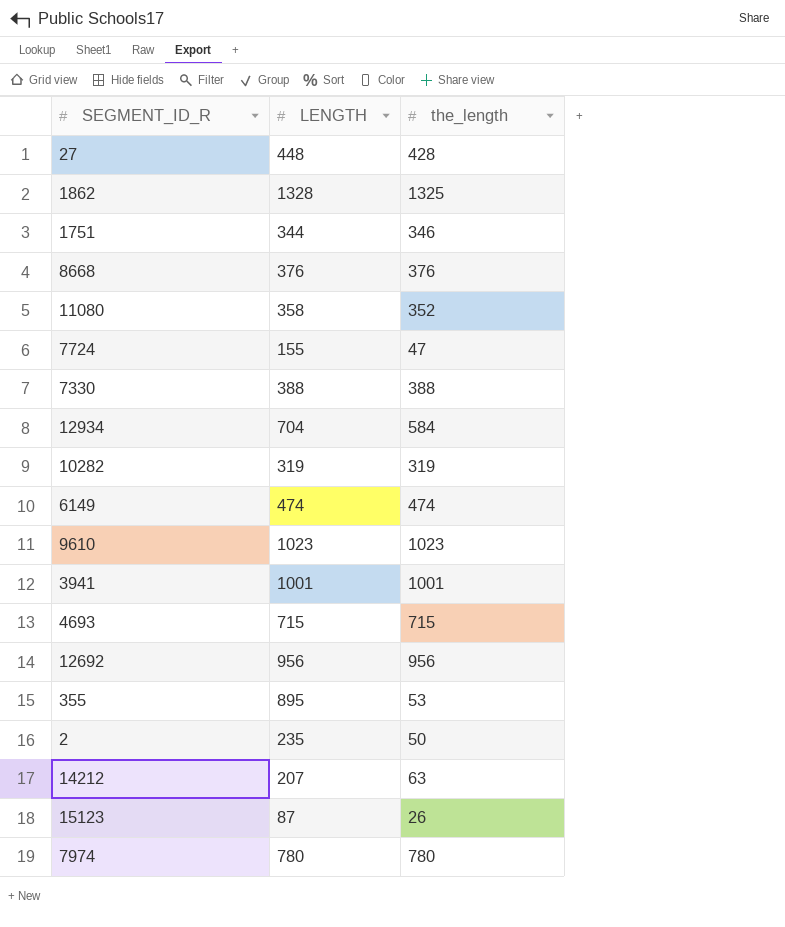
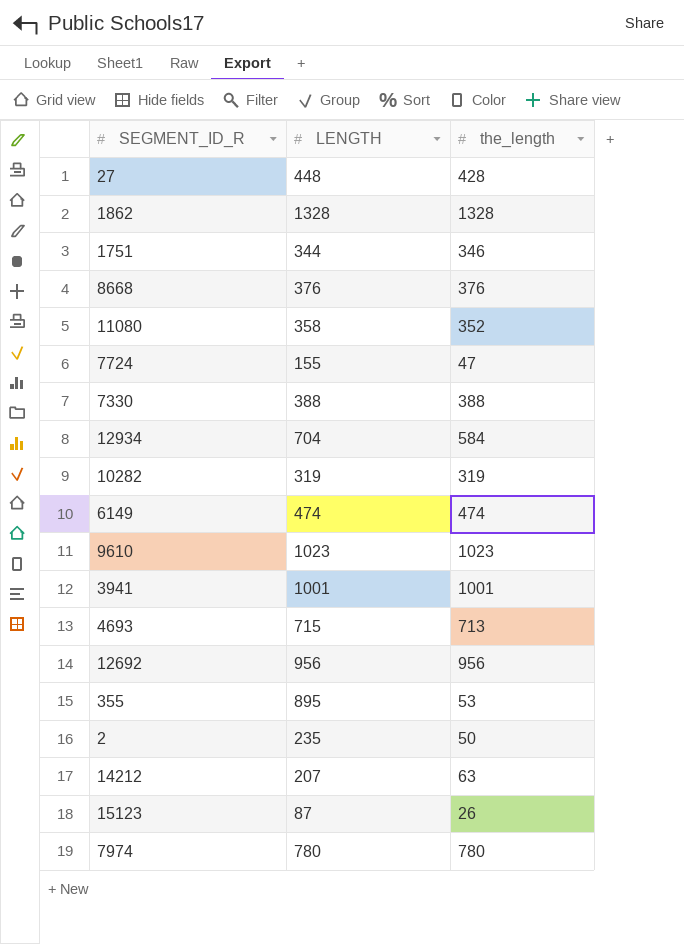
1862 | the_length: 1325 -> 1328
4693 | the_length: 715 -> 713

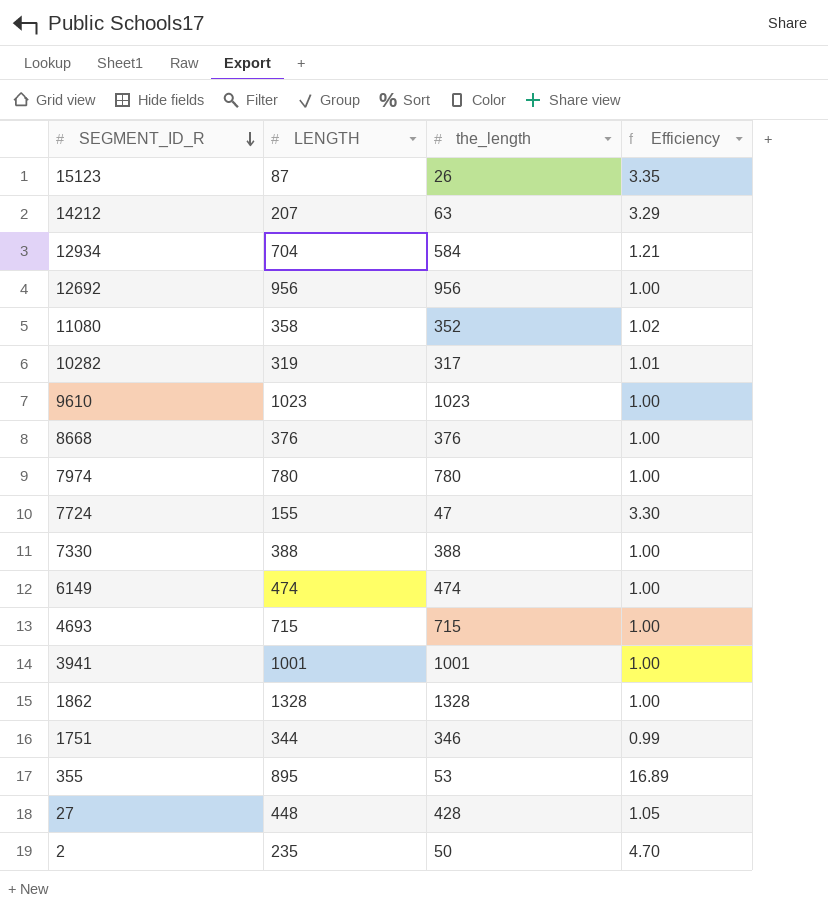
row order: none -> SEGMENT_ID_R descending
column Efficiency | formula: none -> [LENGTH] / [the_length]
10282 | the_length: 319 -> 317
4693 | the_length: 713 -> 715

